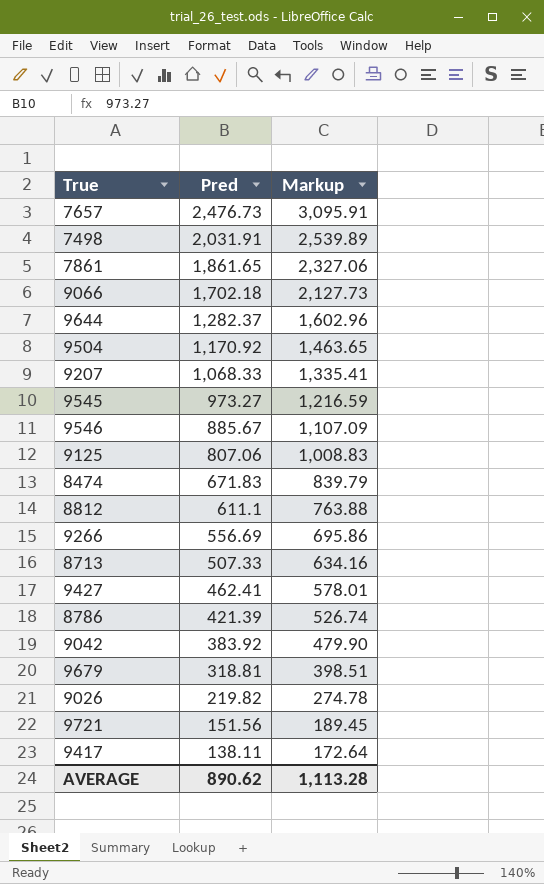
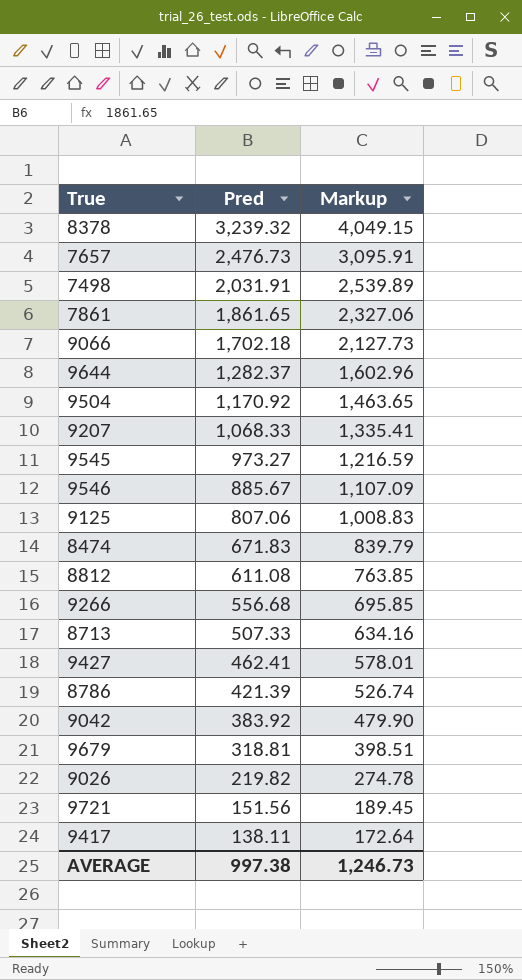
row 8378: none -> 3,239.32 | 4,049.15
8812 | Pred: 611.1 -> 611.08
8812 | Markup: 763.88 -> 763.85
9266 | Pred: 556.69 -> 556.68
9266 | Markup: 695.86 -> 695.85
AVERAGE | Pred: 890.62 -> 997.38
AVERAGE | Markup: 1,113.28 -> 1,246.73

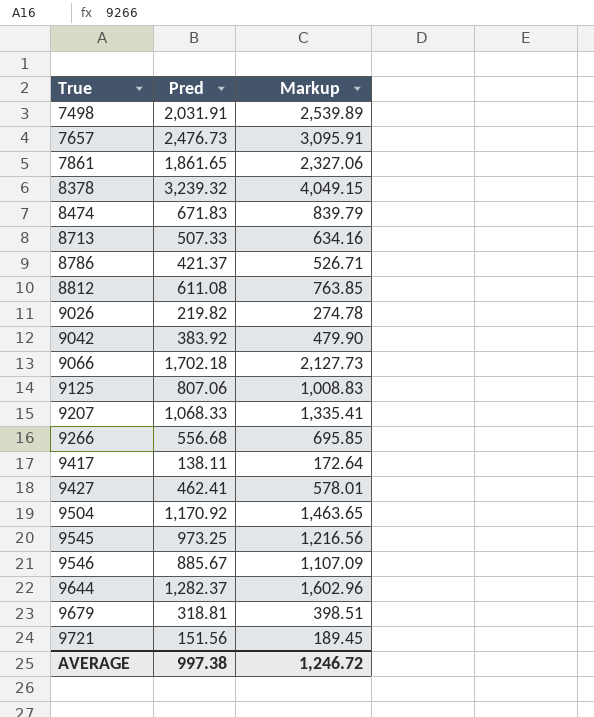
row order: Pred descending -> True ascending
8786 | Pred: 421.39 -> 421.37
8786 | Markup: 526.74 -> 526.71
9545 | Pred: 973.27 -> 973.25
9545 | Markup: 1,216.59 -> 1,216.56
AVERAGE | Markup: 1,246.73 -> 1,246.72

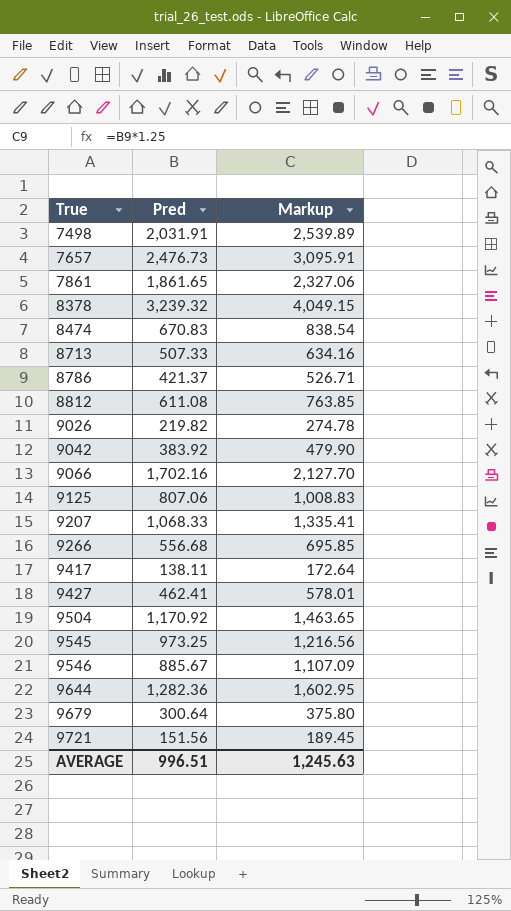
8474 | Pred: 671.83 -> 670.83
8474 | Markup: 839.79 -> 838.54
9066 | Pred: 1,702.18 -> 1,702.16
9066 | Markup: 2,127.73 -> 2,127.70
9644 | Pred: 1,282.37 -> 1,282.36
9644 | Markup: 1,602.96 -> 1,602.95
9679 | Pred: 318.81 -> 300.64
9679 | Markup: 398.51 -> 375.80
AVERAGE | Pred: 997.38 -> 996.51
AVERAGE | Markup: 1,246.72 -> 1,245.63

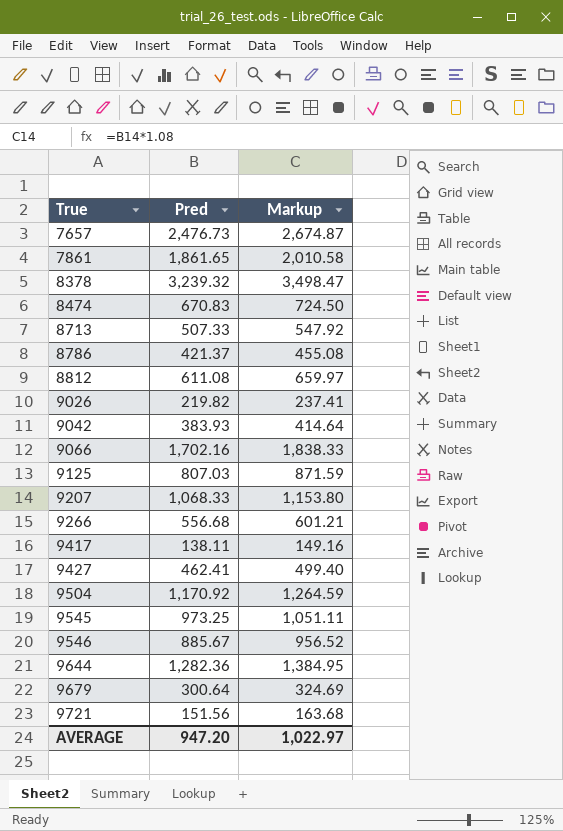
column Markup | formula: [Pred] * 1.25 -> [Pred] * 1.08
row 7498: 2,031.91 | 2,539.89 -> none
9042 | Pred: 383.92 -> 383.93
9125 | Pred: 807.06 -> 807.03
AVERAGE | Pred: 996.51 -> 947.20
AVERAGE | Markup: 1,245.63 -> 1,022.97

